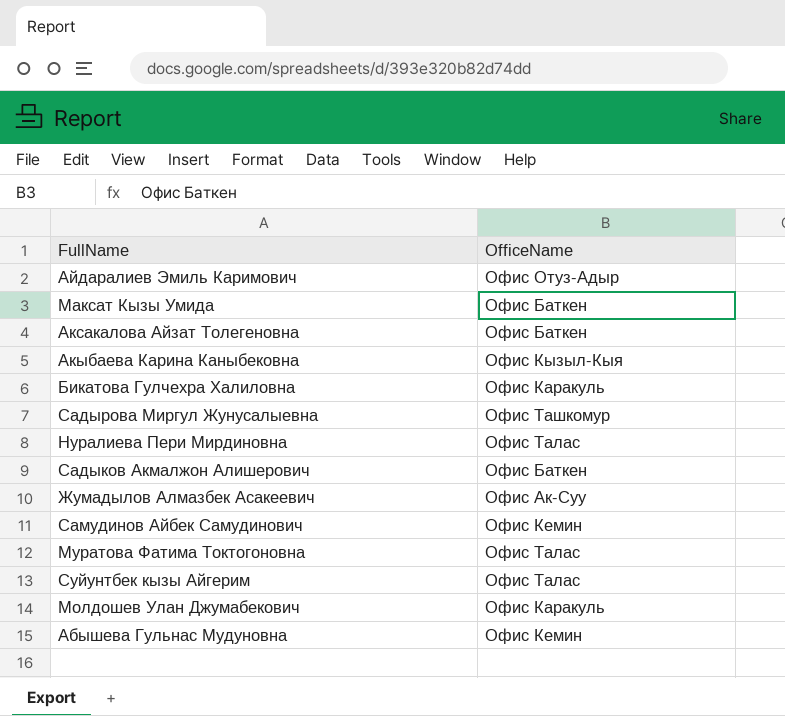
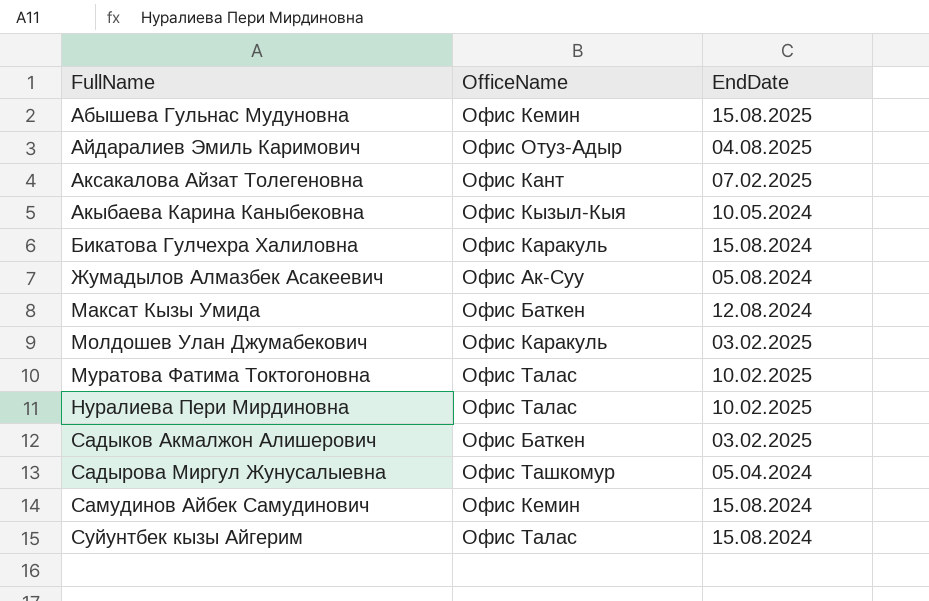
row order: none -> FullName ascending
column EndDate | position: none -> 3
Аксакалова Айзат Толегеновна | OfficeName: Офис Баткен -> Офис Кант

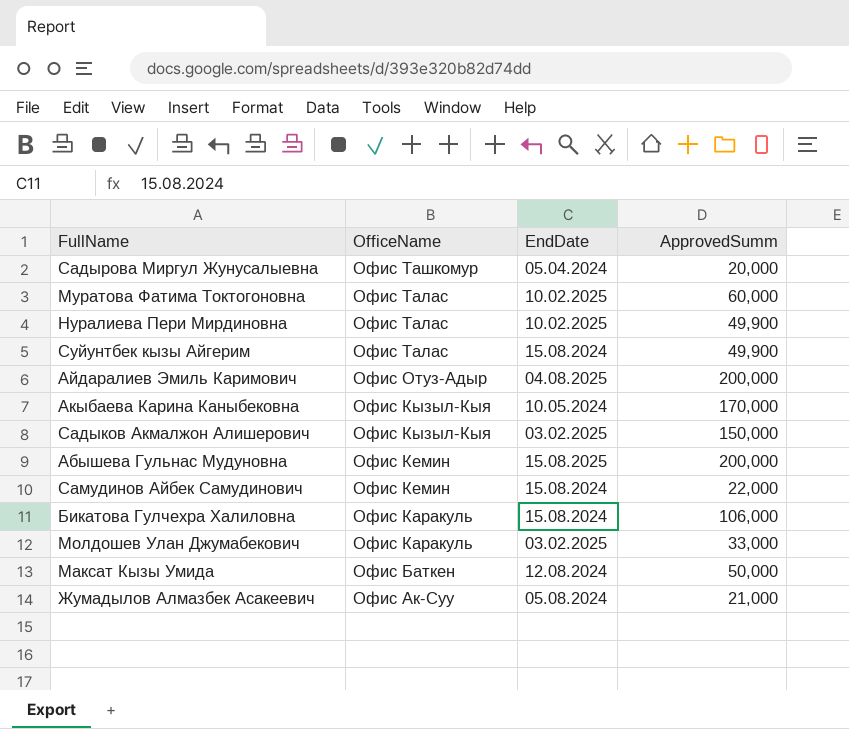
row order: FullName ascending -> OfficeName descending
column ApprovedSumm | position: none -> 4
row Аксакалова Айзат Толегеновна: Офис Кант | 07.02.2025 -> none
Садыков Акмалжон Алишерович | OfficeName: Офис Баткен -> Офис Кызыл-Кыя

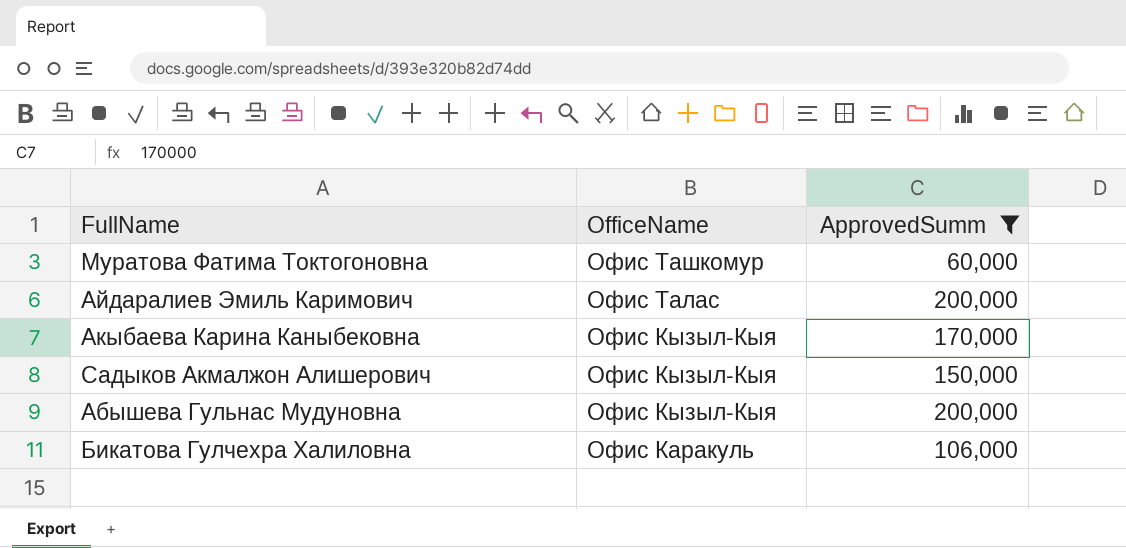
filter: none -> ApprovedSumm >= 60,000
column EndDate | position: 3 -> none
Муратова Фатима Токтогоновна | OfficeName: Офис Талас -> Офис Ташкомур
Айдаралиев Эмиль Каримович | OfficeName: Офис Отуз-Адыр -> Офис Талас
Абышева Гульнас Мудуновна | OfficeName: Офис Кемин -> Офис Кызыл-Кыя

